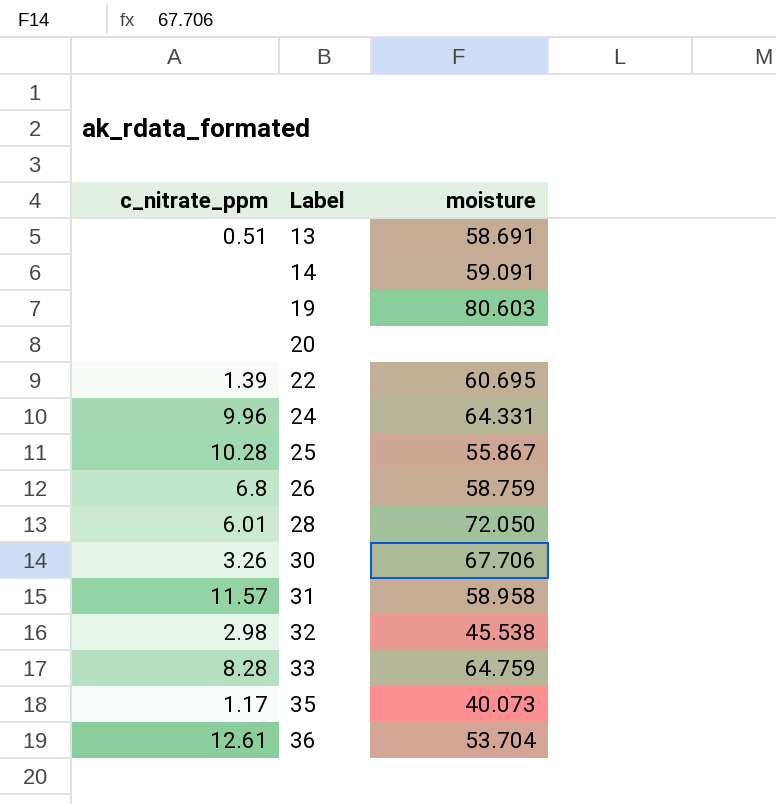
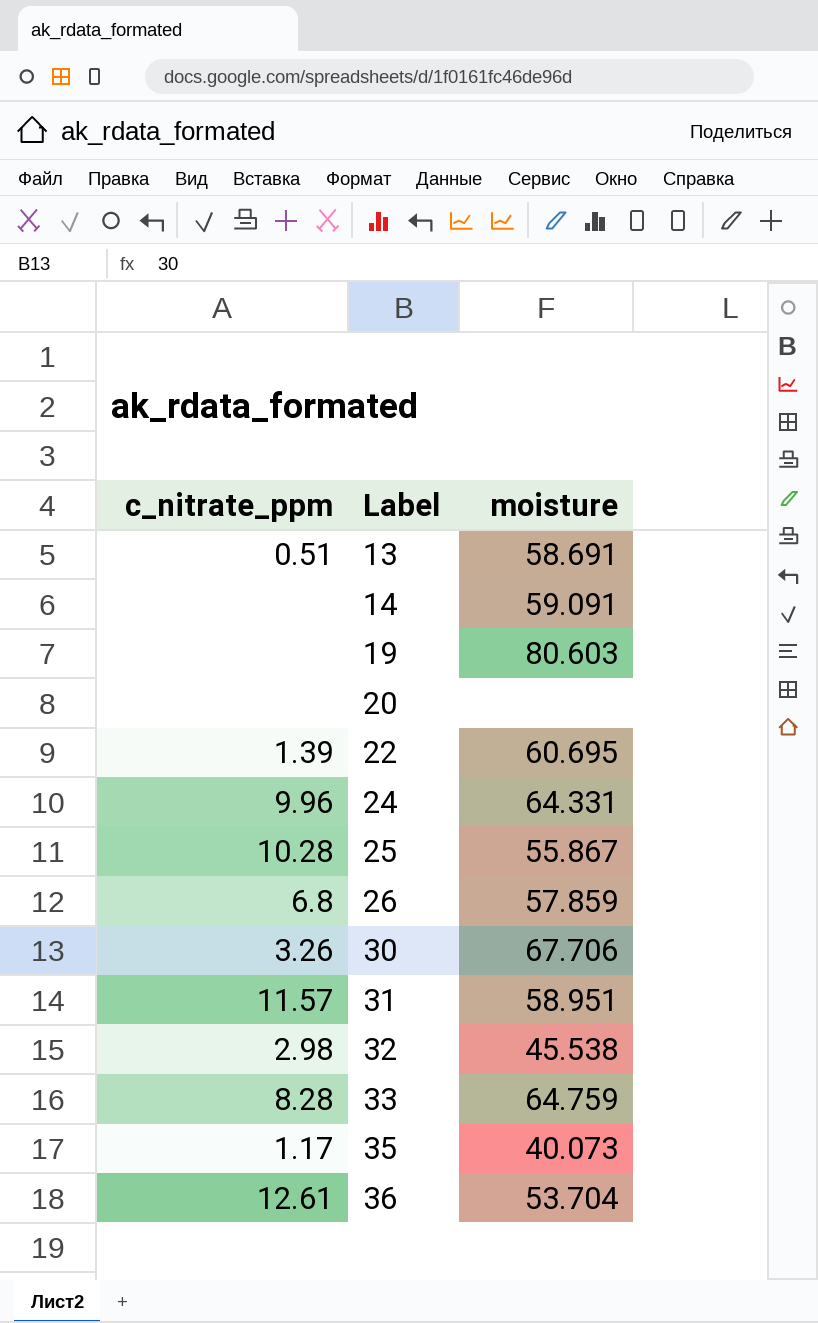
row 28: 6.01 | 72.050 -> none
26 | moisture: 58.759 -> 57.859
31 | moisture: 58.958 -> 58.951

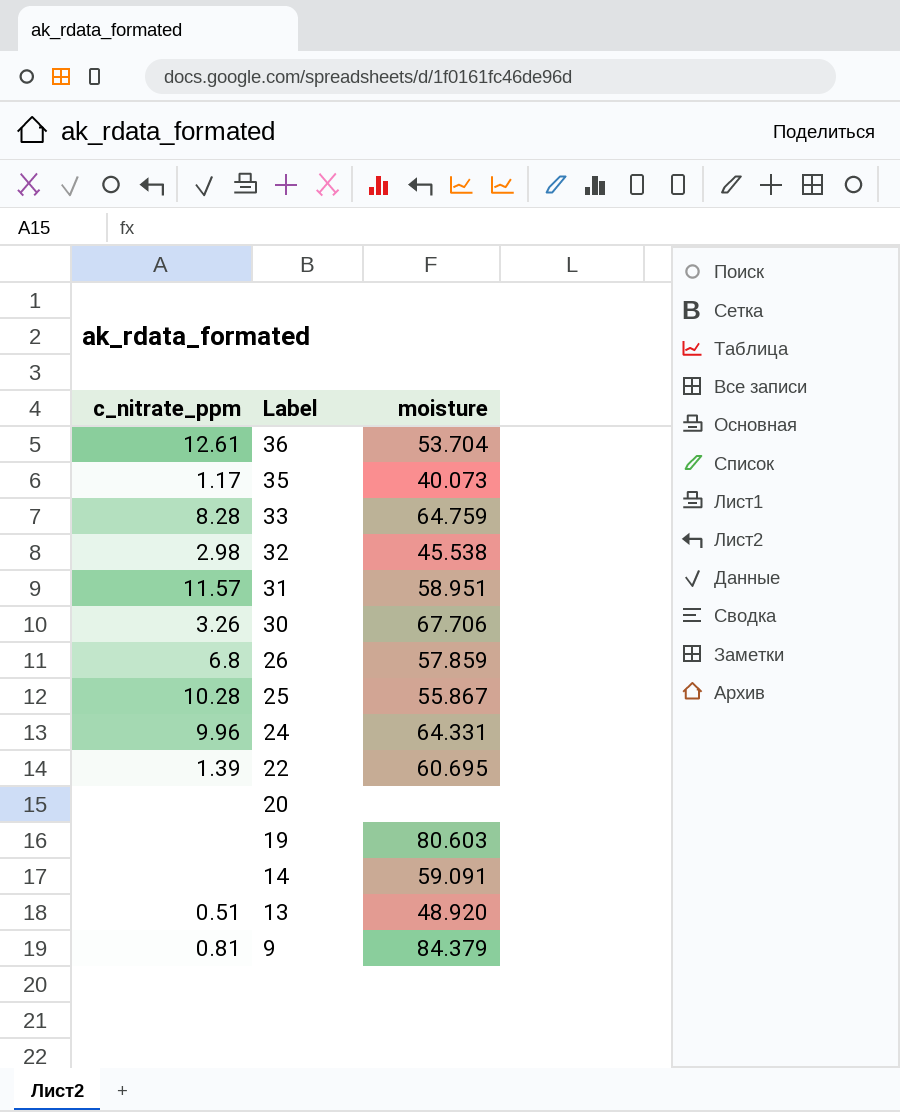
row order: Label ascending -> Label descending
13 | moisture: 58.691 -> 48.920
row 9: none -> 0.81 | 84.379

